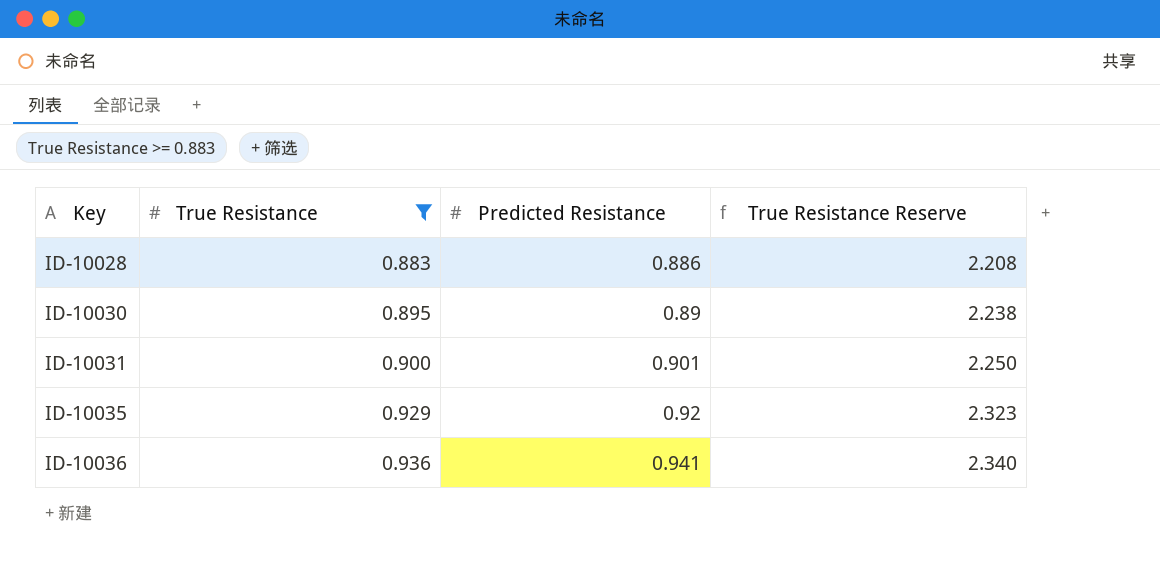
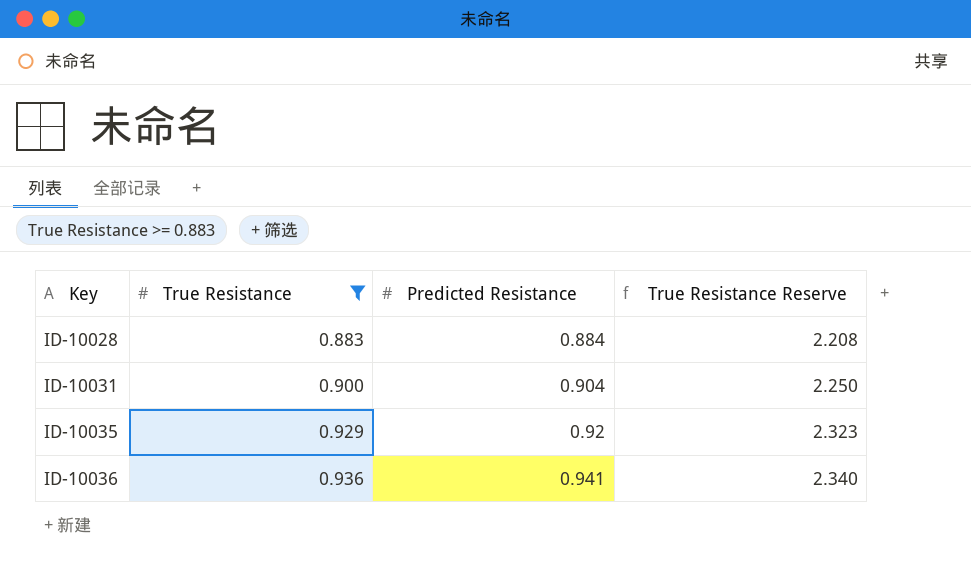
row ID-10030: 0.895 | 0.89 | 2.238 -> none
ID-10028 | Predicted Resistance: 0.886 -> 0.884
ID-10031 | Predicted Resistance: 0.901 -> 0.904

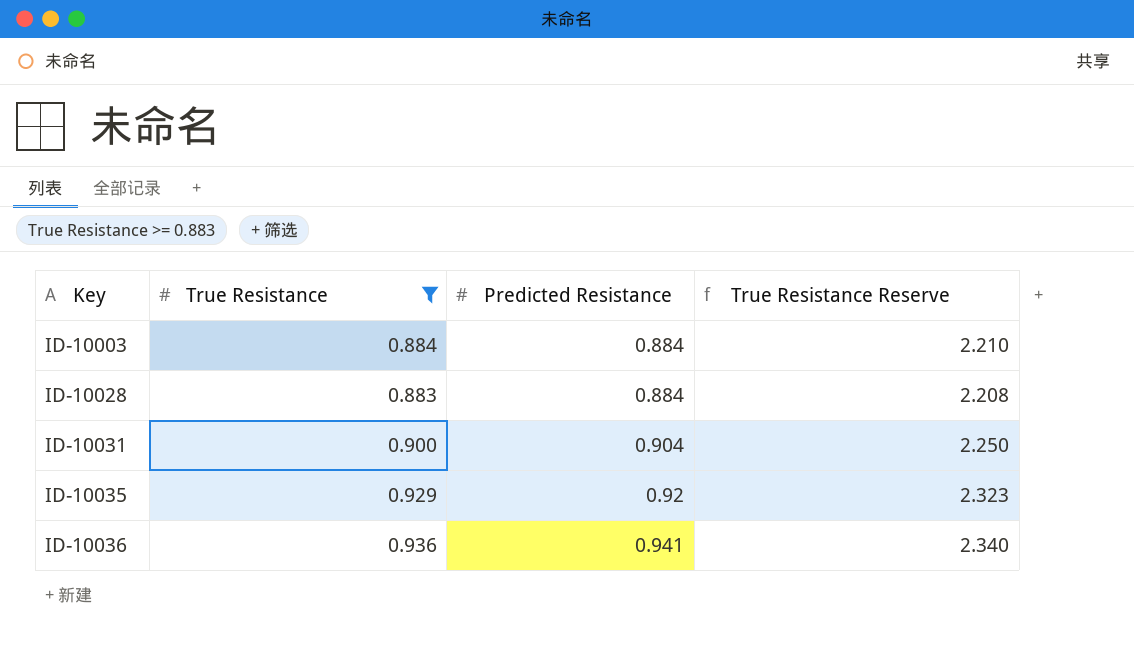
row ID-10003: none -> 0.884 | 0.884 | 2.210

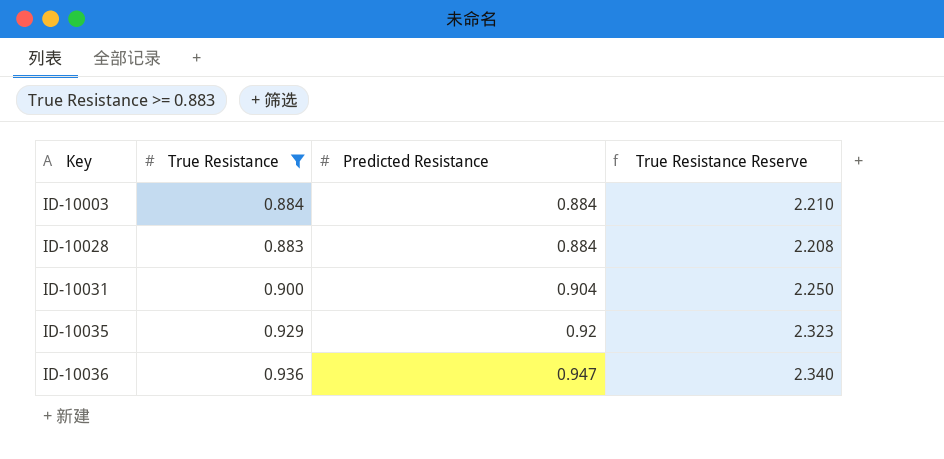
ID-10036 | Predicted Resistance: 0.941 -> 0.947

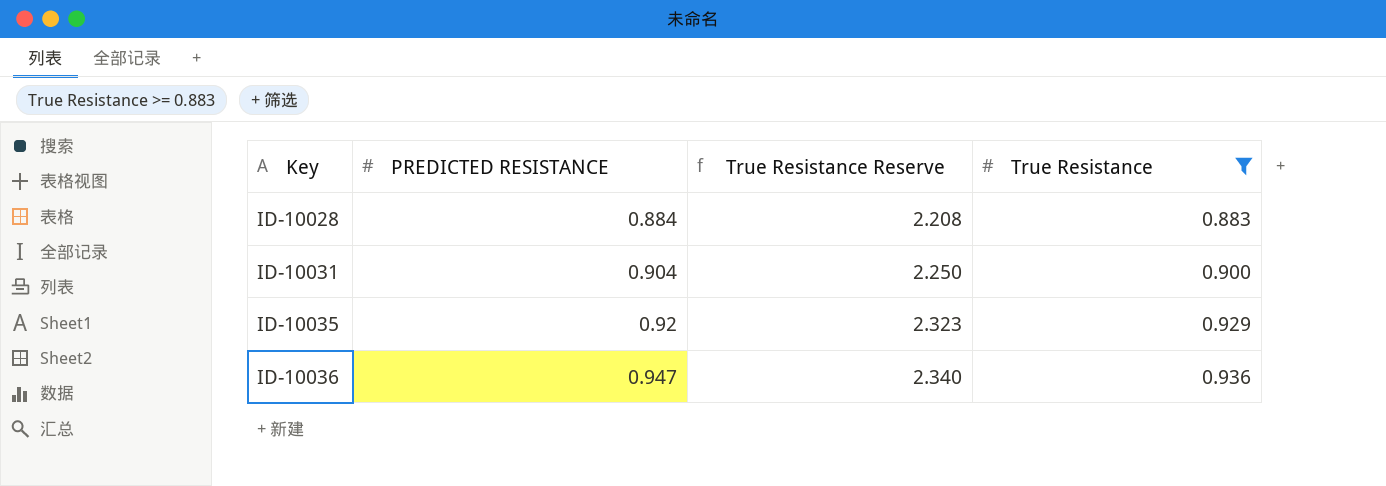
column name: Predicted Resistance -> PREDICTED RESISTANCE
column True Resistance | position: 2 -> 4
row ID-10003: 0.884 | 0.884 | 2.210 -> none

